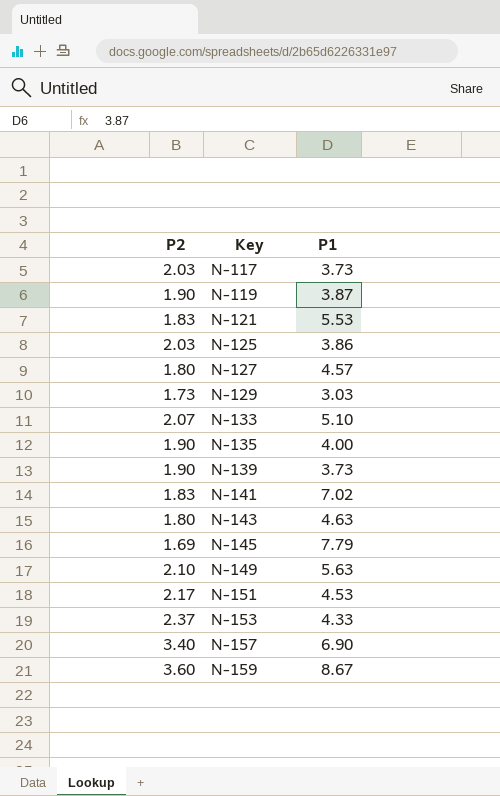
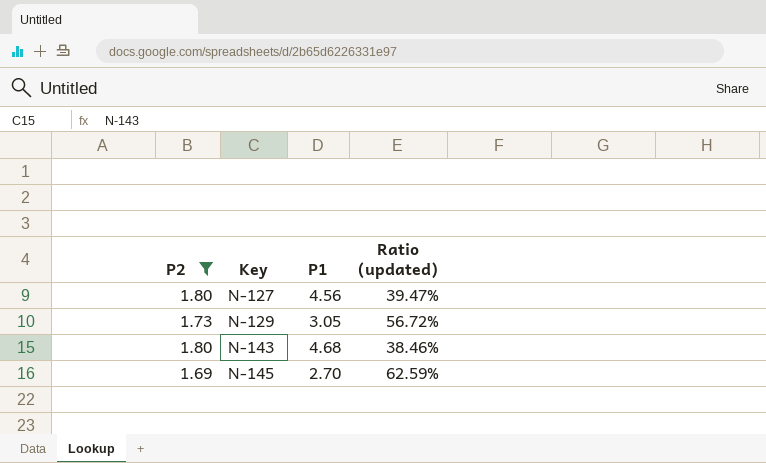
filter: none -> P2 <= 1.80
column Ratio (updated) | formula: none -> [P2] / [P1]
N-127 | P1: 4.57 -> 4.56
N-129 | P1: 3.03 -> 3.05
N-143 | P1: 4.63 -> 4.68
N-145 | P1: 7.79 -> 2.70

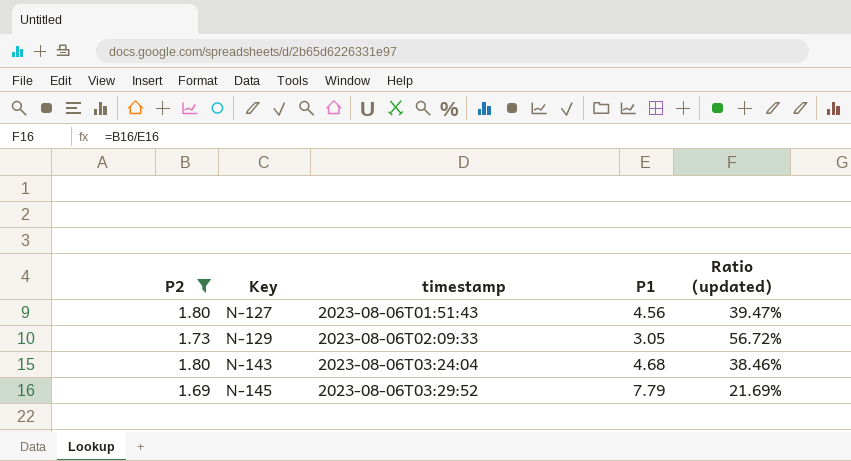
column timestamp | position: none -> 3
N-145 | P1: 2.70 -> 7.79
N-145 | Ratio (updated): 62.59% -> 21.69%

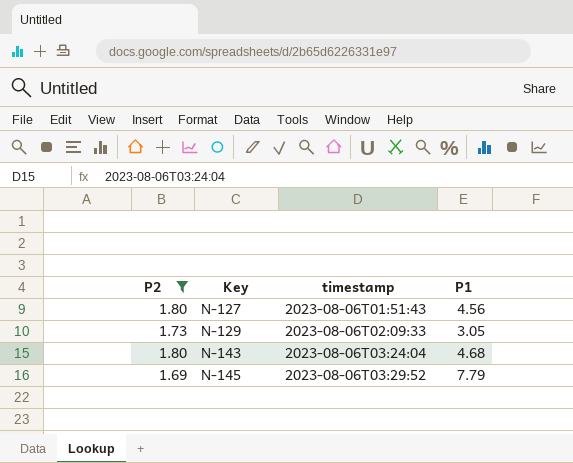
column Ratio (updated) | formula: [P2] / [P1] -> none

